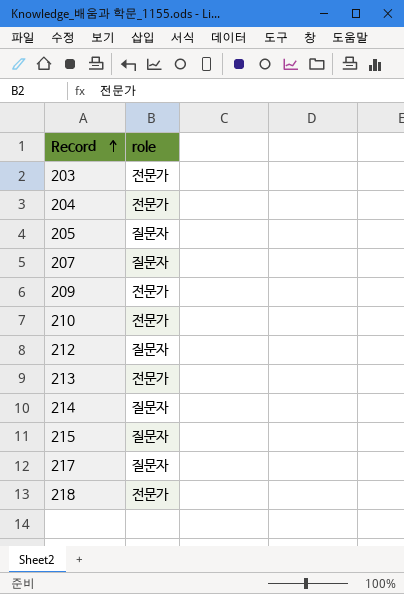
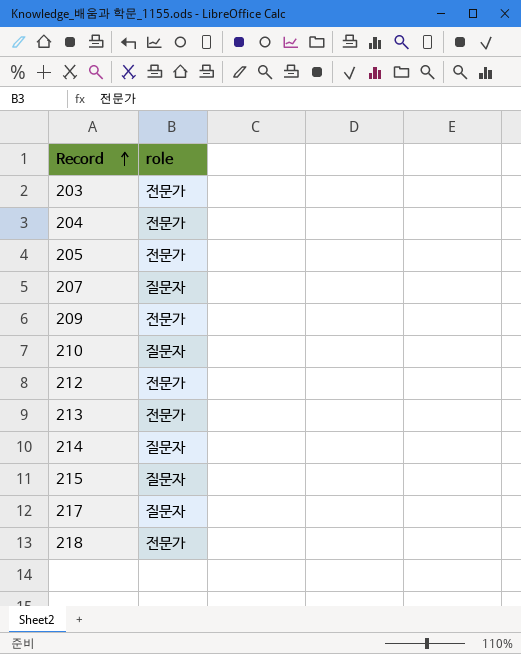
205 | role: 질문자 -> 전문가
210 | role: 전문가 -> 질문자
212 | role: 질문자 -> 전문가

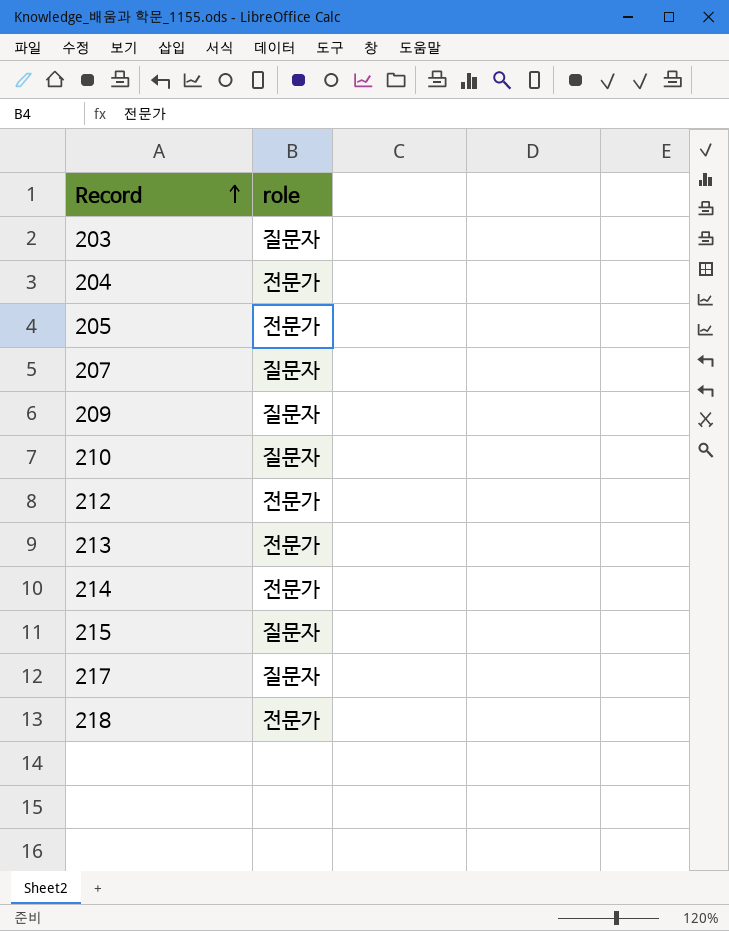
203 | role: 전문가 -> 질문자
209 | role: 전문가 -> 질문자
214 | role: 질문자 -> 전문가

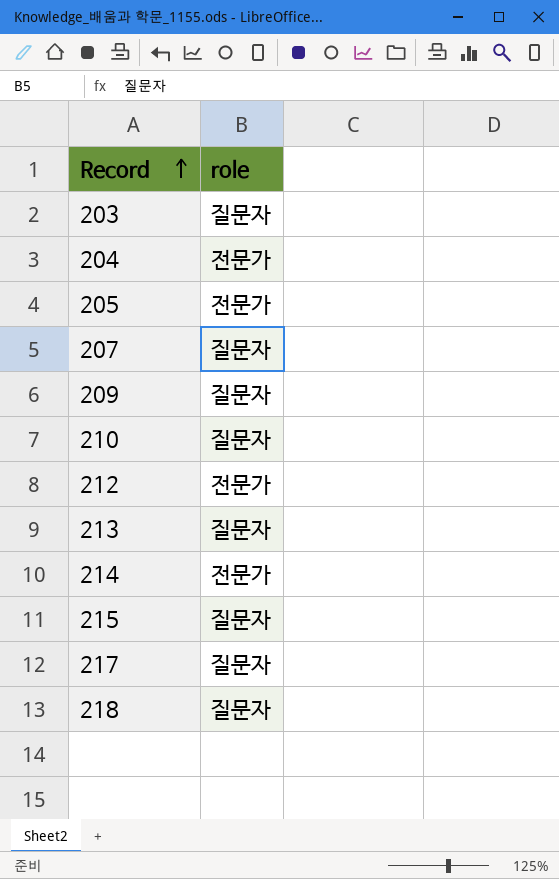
213 | role: 전문가 -> 질문자
218 | role: 전문가 -> 질문자

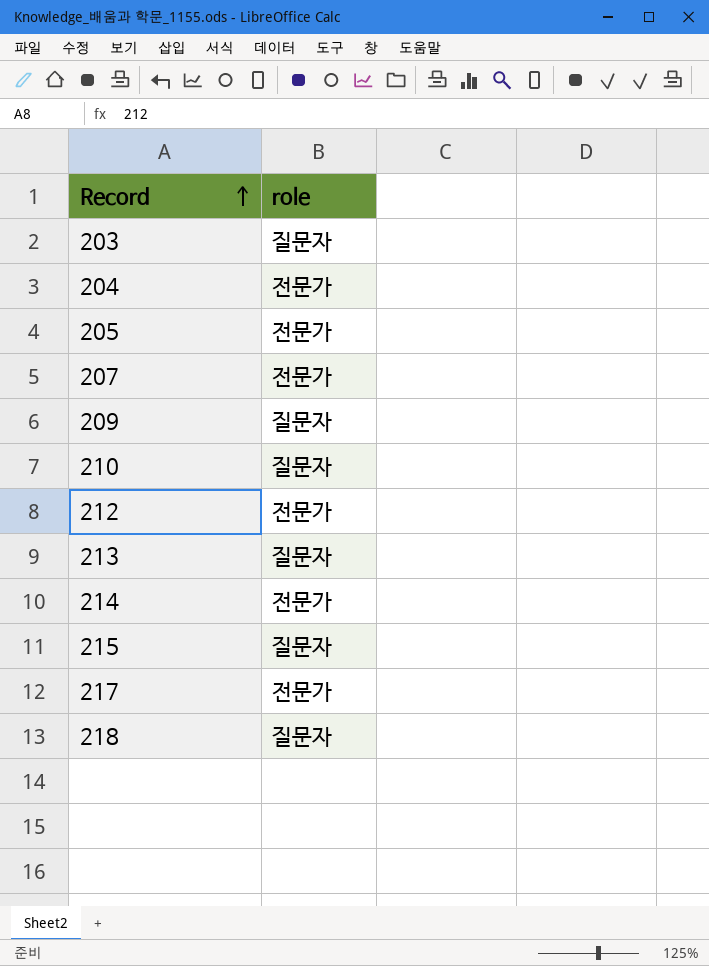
207 | role: 질문자 -> 전문가
217 | role: 질문자 -> 전문가

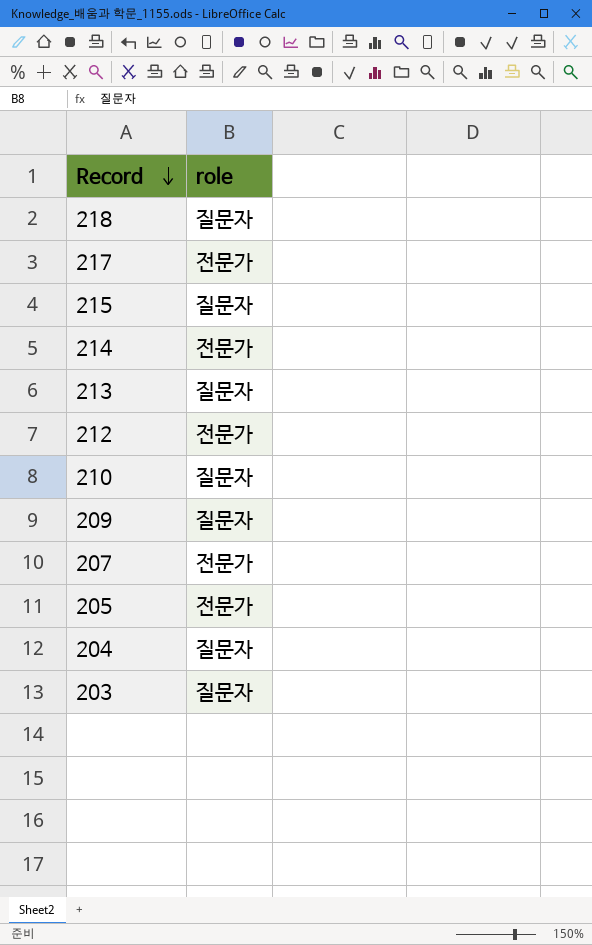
row order: Record ascending -> Record descending
204 | role: 전문가 -> 질문자

